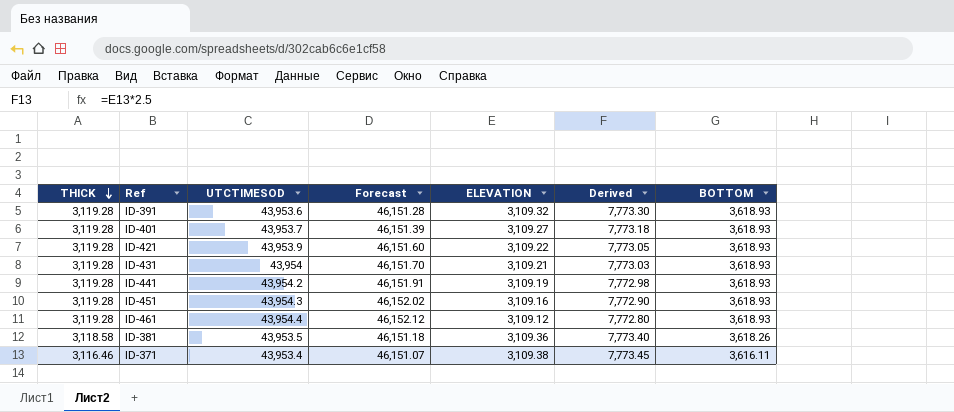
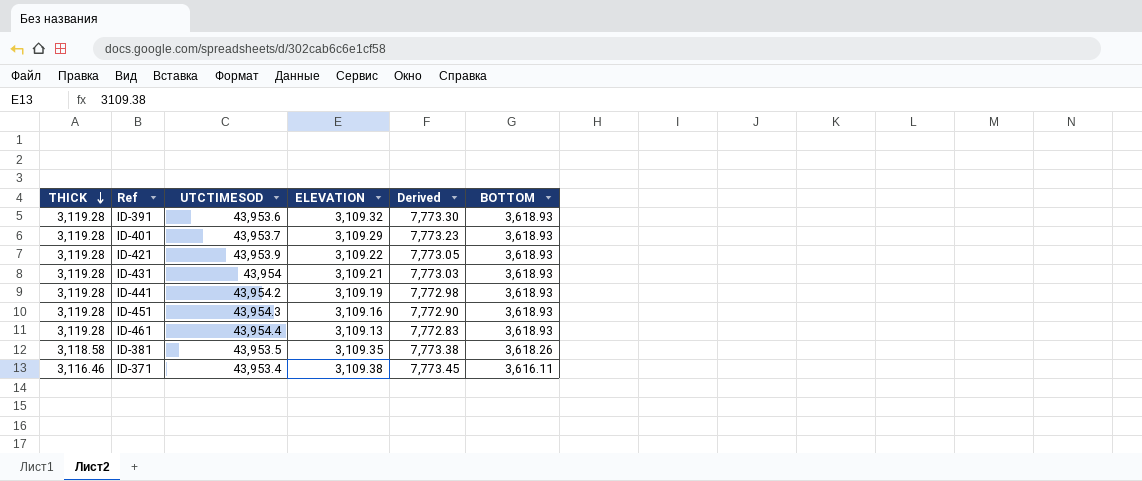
column Forecast | formula: [UTCTIMESOD] * 1.05 -> none
ID-401 | ELEVATION: 3,109.27 -> 3,109.29
ID-401 | Derived: 7,773.18 -> 7,773.23
ID-461 | ELEVATION: 3,109.12 -> 3,109.13
ID-461 | Derived: 7,772.80 -> 7,772.83
ID-381 | ELEVATION: 3,109.36 -> 3,109.35
ID-381 | Derived: 7,773.40 -> 7,773.38

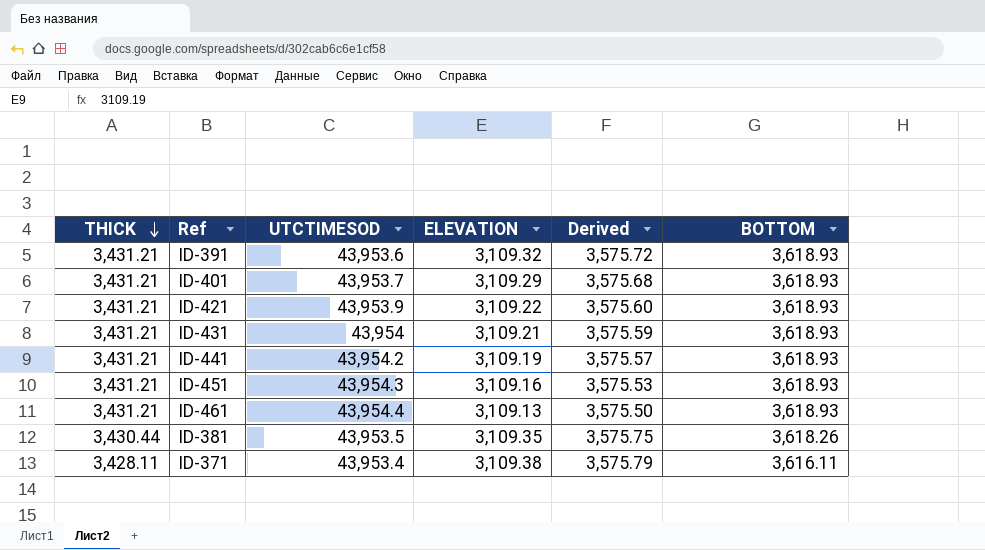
column Derived | formula: [ELEVATION] * 2.5 -> [ELEVATION] * 1.15
ID-391 | THICK: 3,119.28 -> 3,431.21
ID-401 | THICK: 3,119.28 -> 3,431.21
ID-421 | THICK: 3,119.28 -> 3,431.21
ID-431 | THICK: 3,119.28 -> 3,431.21
ID-441 | THICK: 3,119.28 -> 3,431.21
ID-451 | THICK: 3,119.28 -> 3,431.21
ID-461 | THICK: 3,119.28 -> 3,431.21
ID-381 | THICK: 3,118.58 -> 3,430.44
ID-371 | THICK: 3,116.46 -> 3,428.11

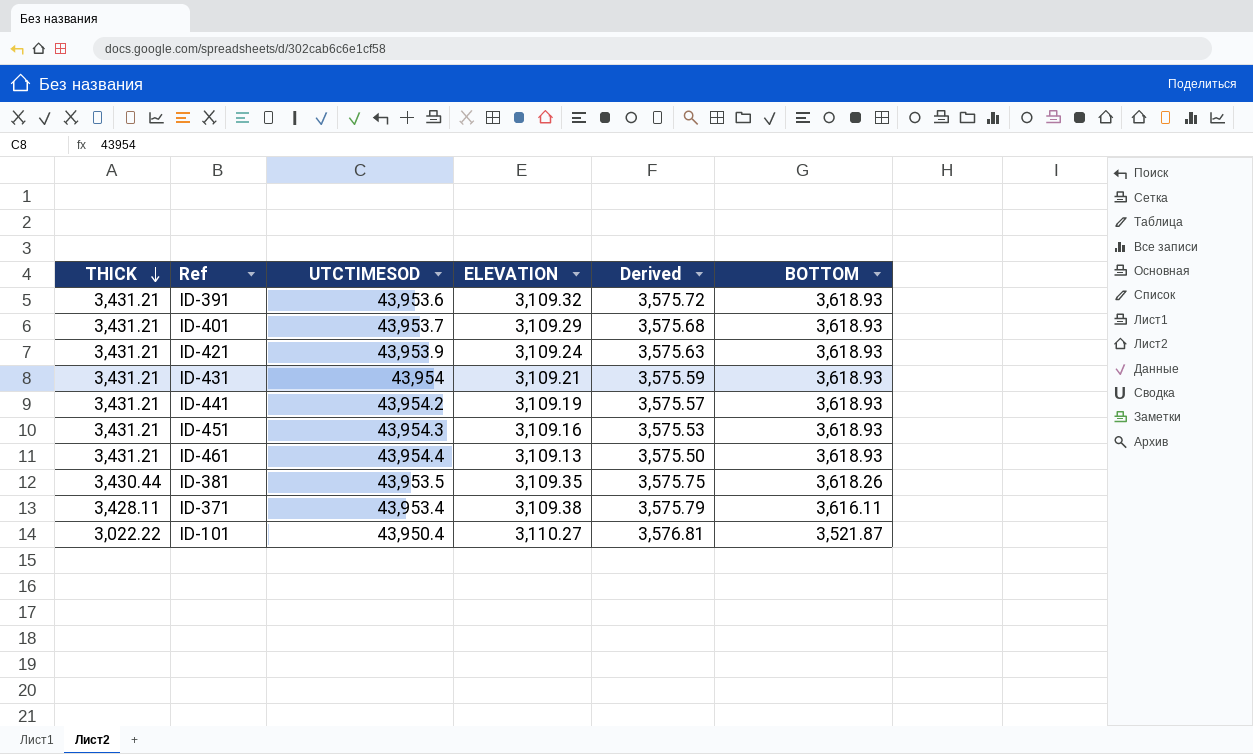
ID-421 | ELEVATION: 3,109.22 -> 3,109.24
ID-421 | Derived: 3,575.60 -> 3,575.63
row ID-101: none -> 3,022.22 | 43,950.4 | 3,110.27 | 3,576.81 | 3,521.87

